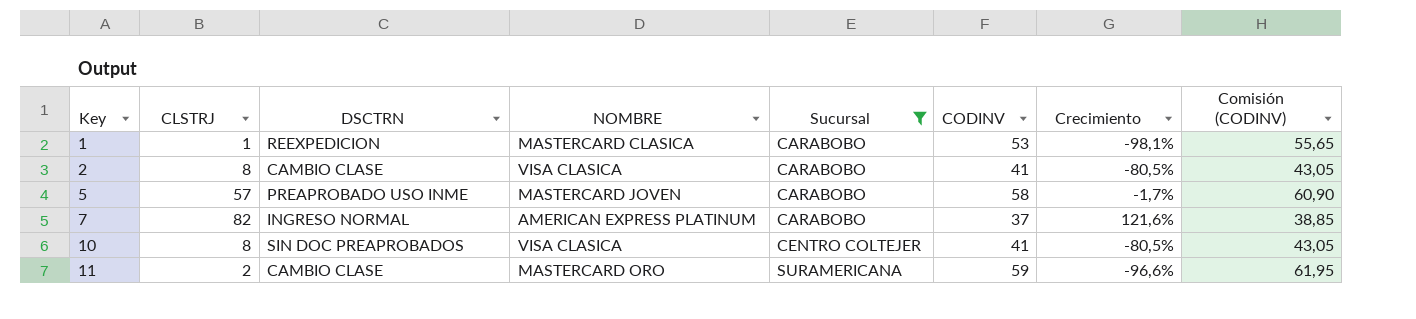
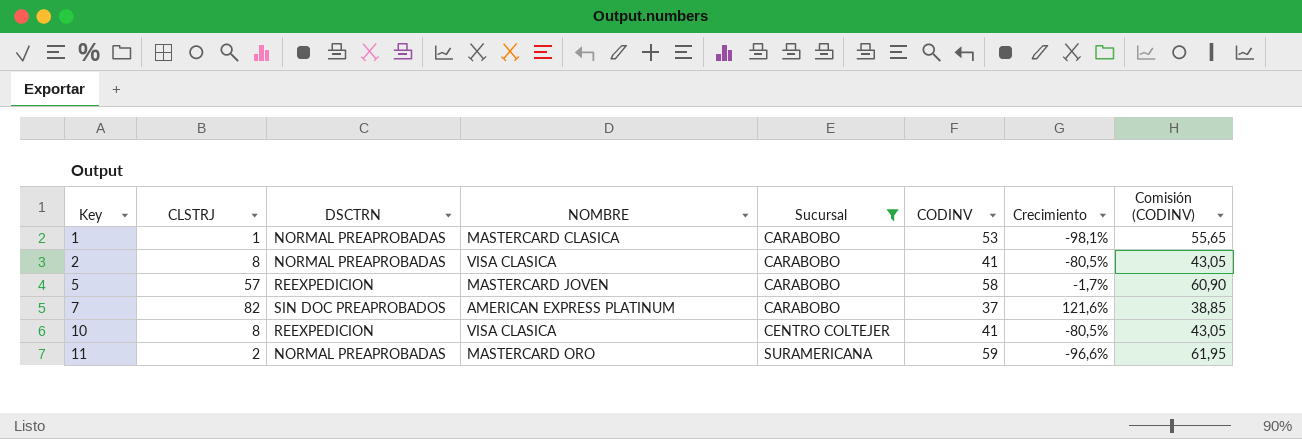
1 | DSCTRN: REEXPEDICION -> NORMAL PREAPROBADAS
2 | DSCTRN: CAMBIO CLASE -> NORMAL PREAPROBADAS
5 | DSCTRN: PREAPROBADO USO INME -> REEXPEDICION
7 | DSCTRN: INGRESO NORMAL -> SIN DOC PREAPROBADOS
10 | DSCTRN: SIN DOC PREAPROBADOS -> REEXPEDICION
11 | DSCTRN: CAMBIO CLASE -> NORMAL PREAPROBADAS

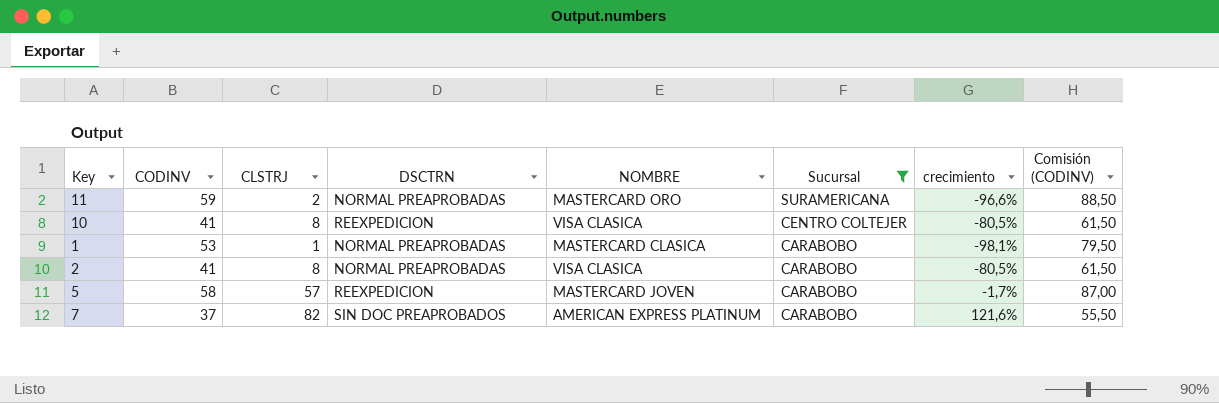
row order: Key ascending -> Sucursal descending
column CODINV | position: 6 -> 2
column name: Crecimiento -> crecimiento
column Comisión (CODINV) | formula: [CODINV] * 1,05 -> [CODINV] * 1,5

